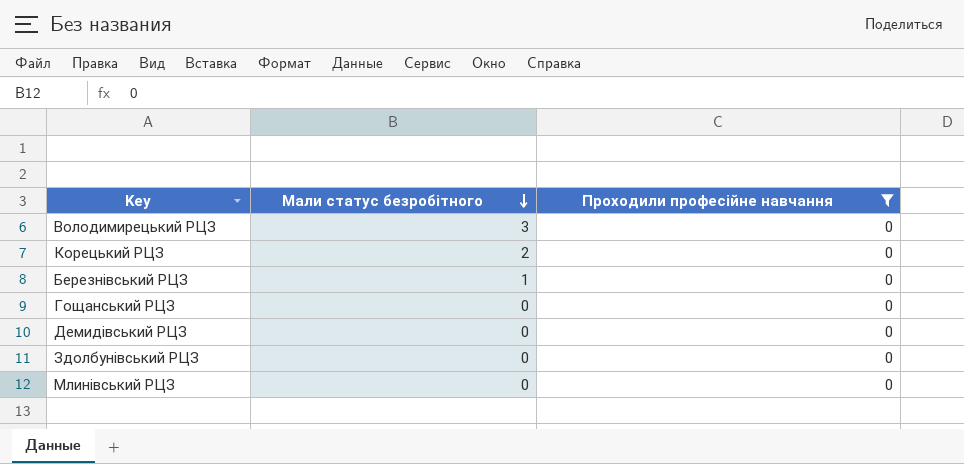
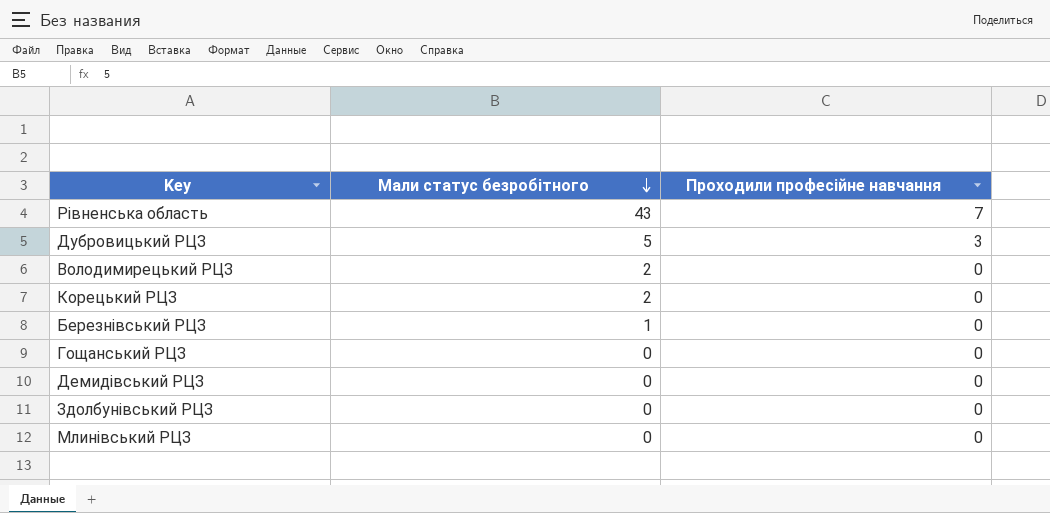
filter: Проходили професійне навчання = 0 -> none
Володимирецький РЦЗ | Мали статус безробітного: 3 -> 2

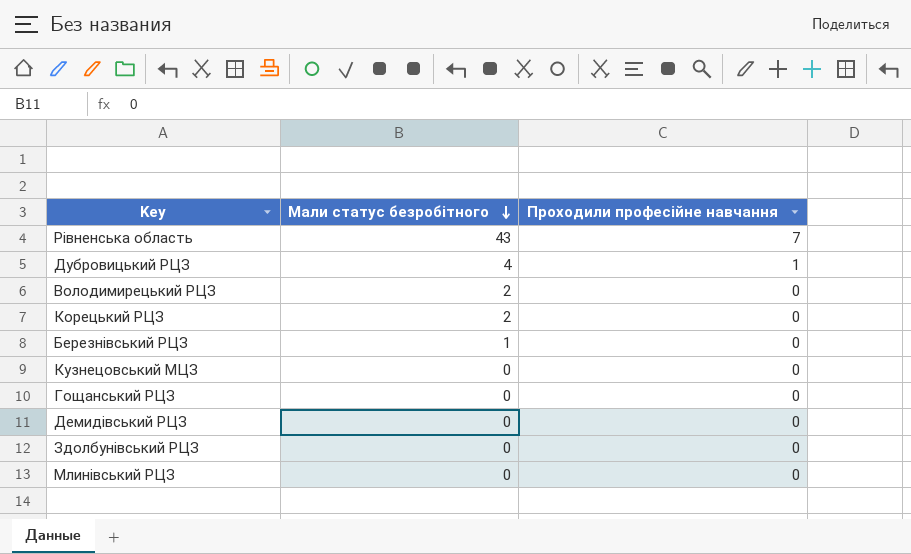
Дубровицький РЦЗ | Мали статус безробітного: 5 -> 4
Дубровицький РЦЗ | Проходили професійне навчання: 3 -> 1
row Кузнецовський МЦЗ: none -> 0 | 0

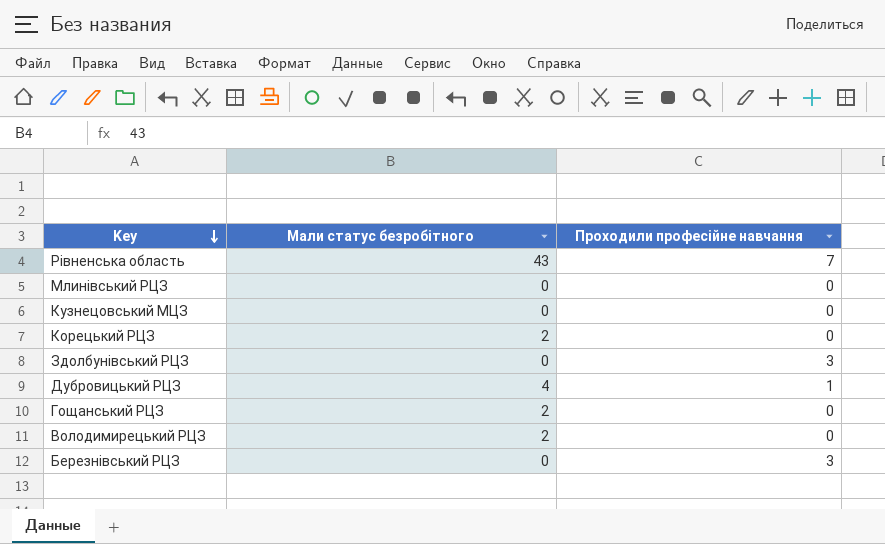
row order: Мали статус безробітного descending -> Key descending
row Демидівський РЦЗ: 0 | 0 -> none
Здолбунівський РЦЗ | Проходили професійне навчання: 0 -> 3
Гощанський РЦЗ | Мали статус безробітного: 0 -> 2
Березнівський РЦЗ | Мали статус безробітного: 1 -> 0
Березнівський РЦЗ | Проходили професійне навчання: 0 -> 3

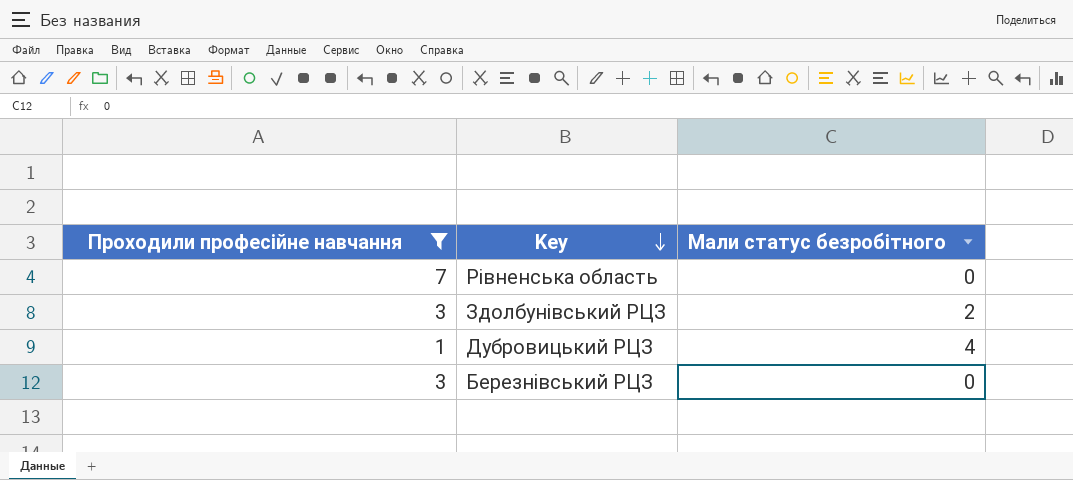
filter: none -> Проходили професійне навчання != 0
column Проходили професійне навчання | position: 3 -> 1
Рівненська область | Мали статус безробітного: 43 -> 0
Здолбунівський РЦЗ | Мали статус безробітного: 0 -> 2

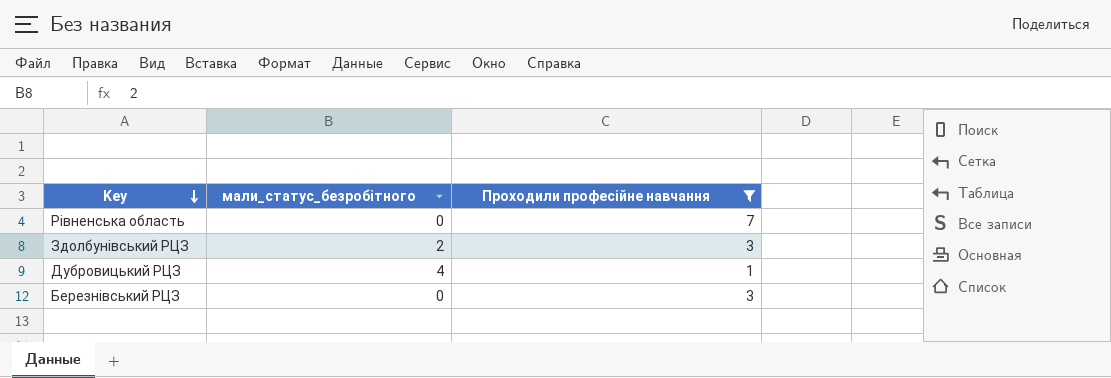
column name: Мали статус безробітного -> мали_статус_безробітного
column Проходили професійне навчання | position: 1 -> 3

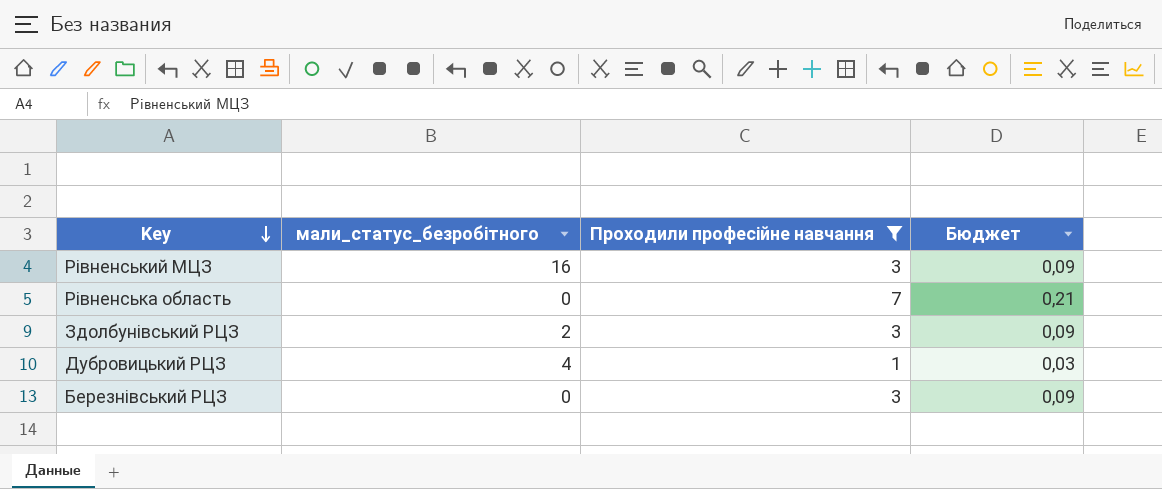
column Бюджет | formula: none -> [Проходили професійне навчання] * 0,03
row Рівненський МЦЗ: none -> 16 | 3 | 0,09

